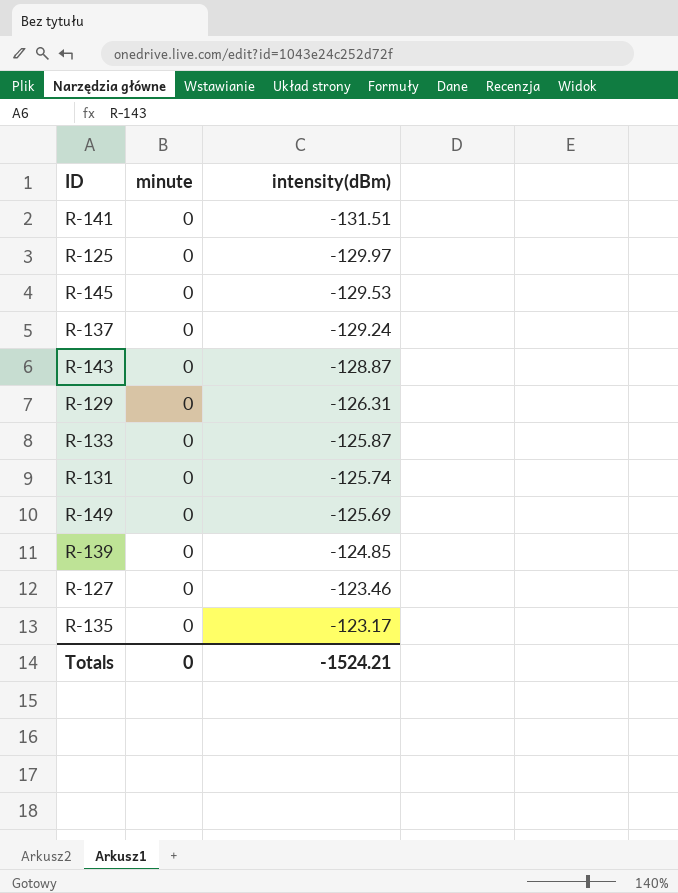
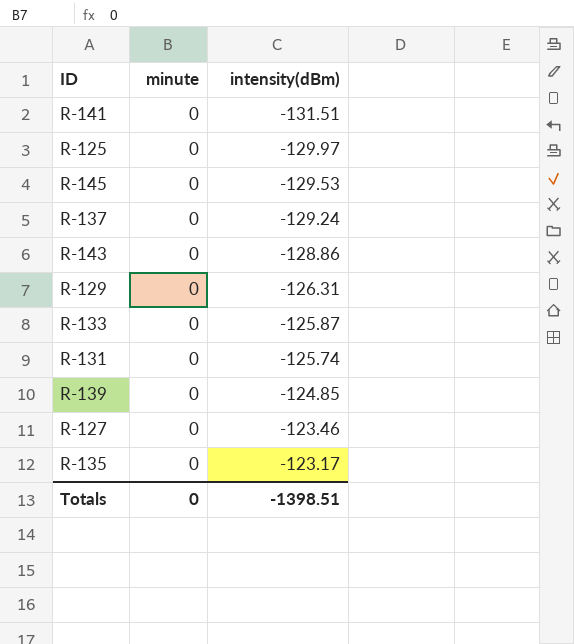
row R-149: 0 | -125.69 -> none
R-143 | intensity(dBm): -128.87 -> -128.86
Totals | intensity(dBm): -1524.21 -> -1398.51

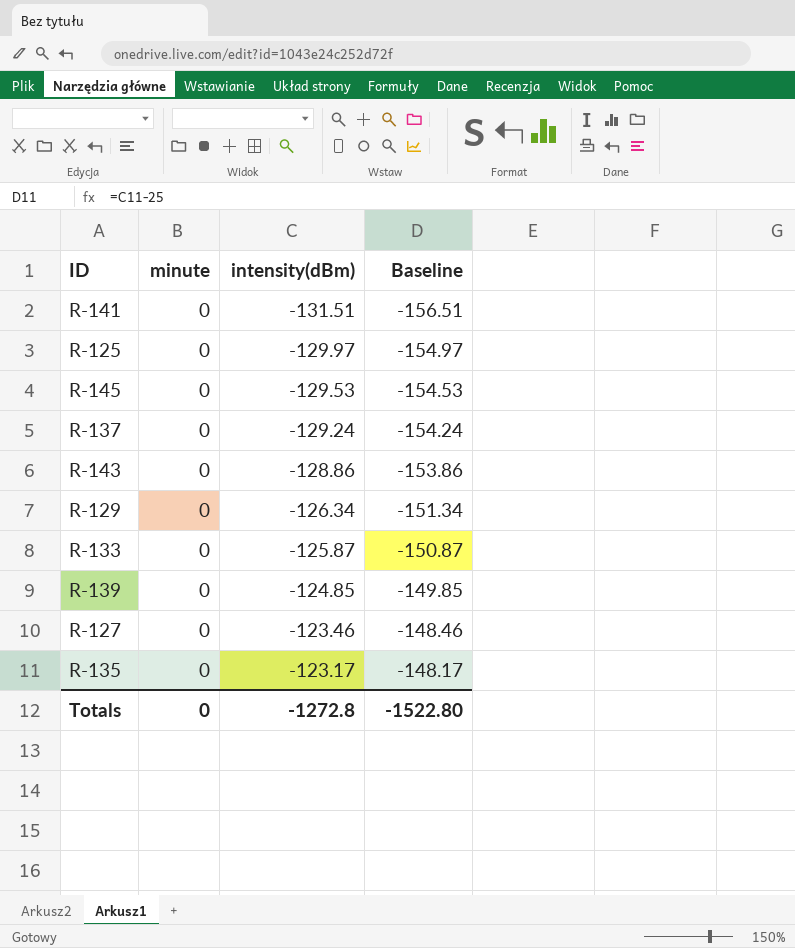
column Baseline | formula: none -> [intensity(dBm)] - 25
row R-131: 0 | -125.74 -> none
R-129 | intensity(dBm): -126.31 -> -126.34
Totals | intensity(dBm): -1398.51 -> -1272.8

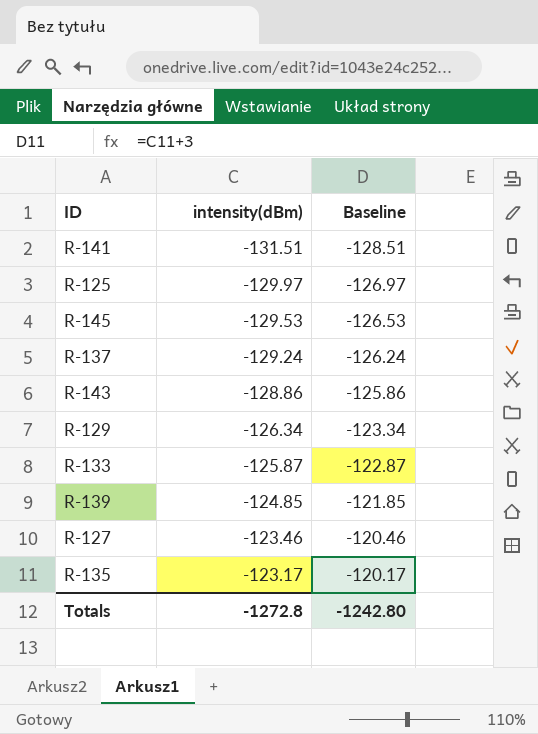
column minute | position: 2 -> none
column Baseline | formula: [intensity(dBm)] - 25 -> [intensity(dBm)] + 3
Totals | Baseline: -1522.80 -> -1242.80

